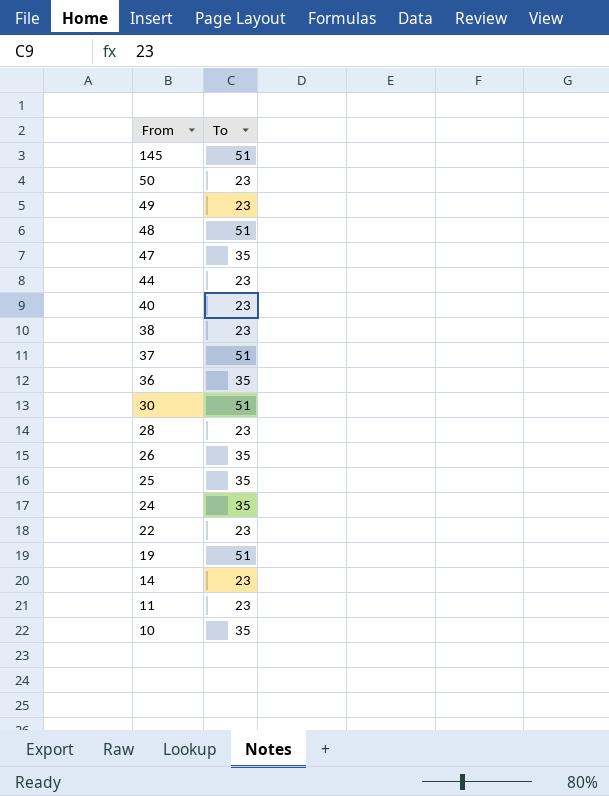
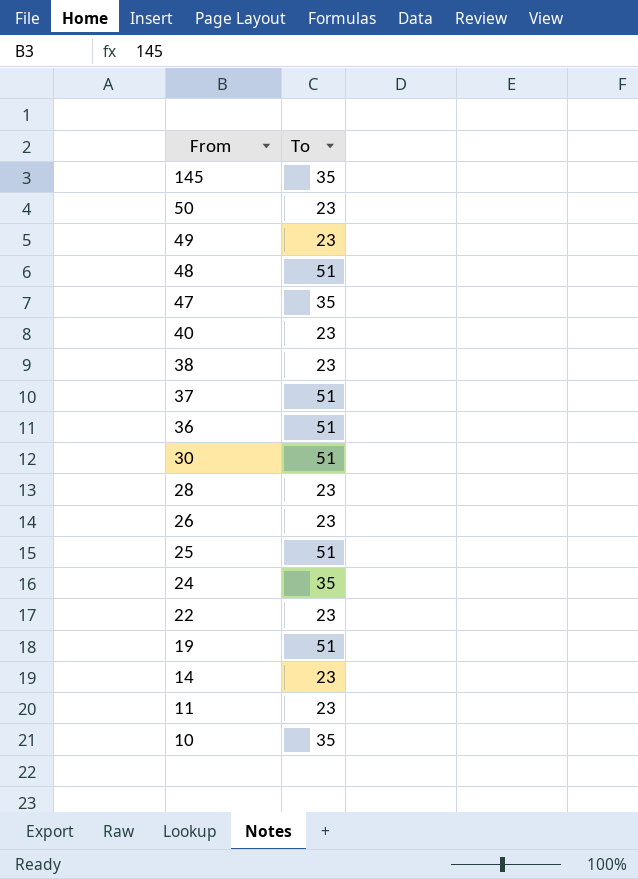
row 44: 23 -> none
145 | To: 51 -> 35
36 | To: 35 -> 51
26 | To: 35 -> 23
25 | To: 35 -> 51

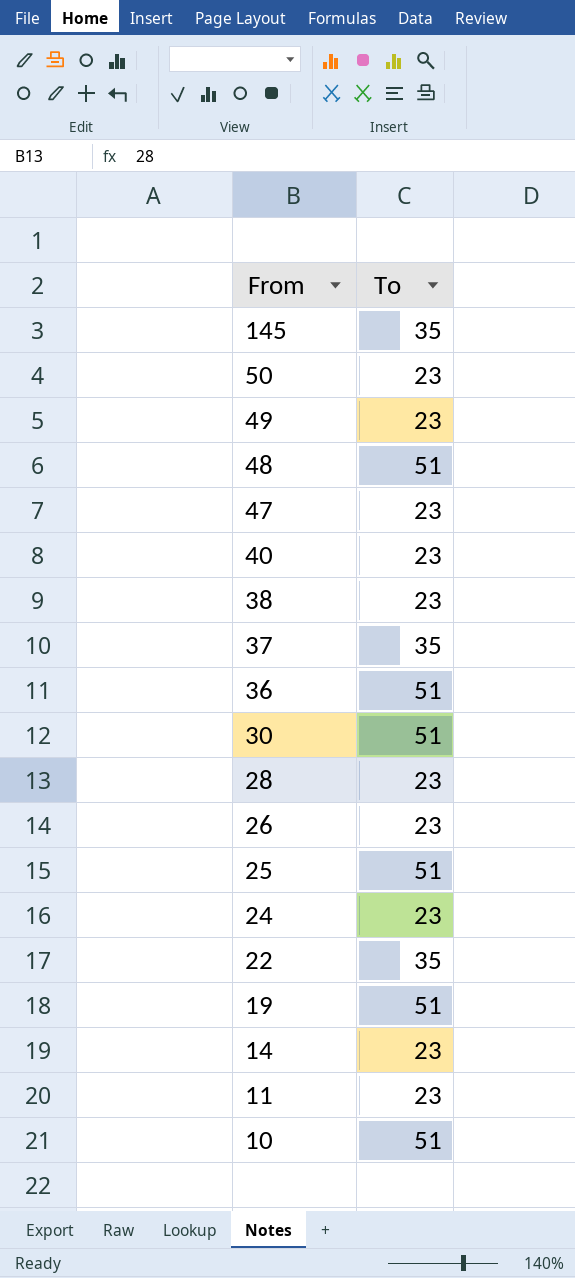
47 | To: 35 -> 23
37 | To: 51 -> 35
24 | To: 35 -> 23
22 | To: 23 -> 35
10 | To: 35 -> 51

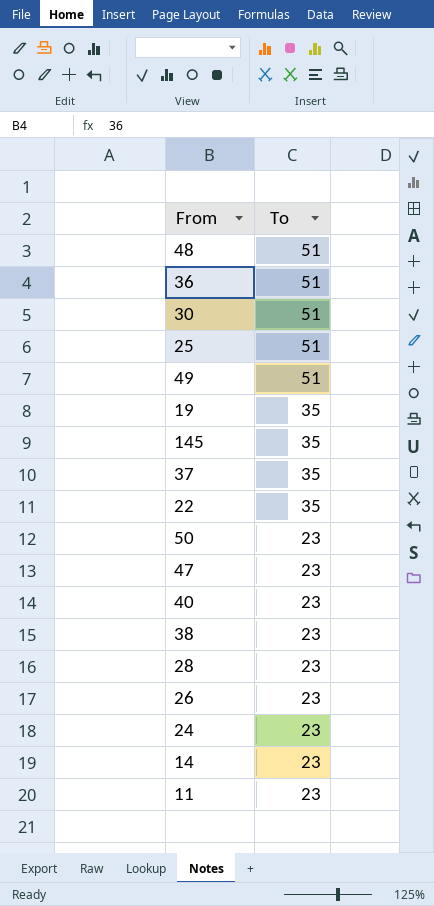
row order: From descending -> To descending
row 10: 51 -> none
49 | To: 23 -> 51
19 | To: 51 -> 35

